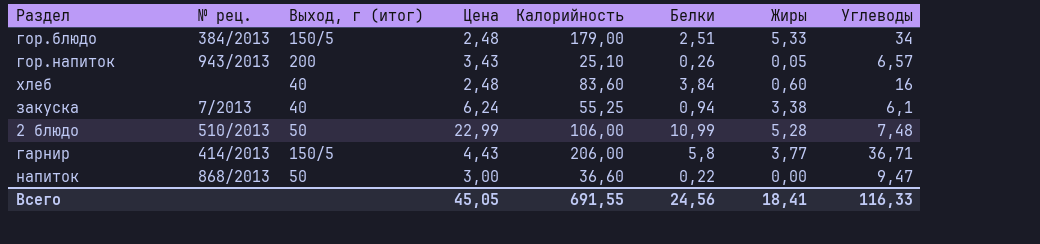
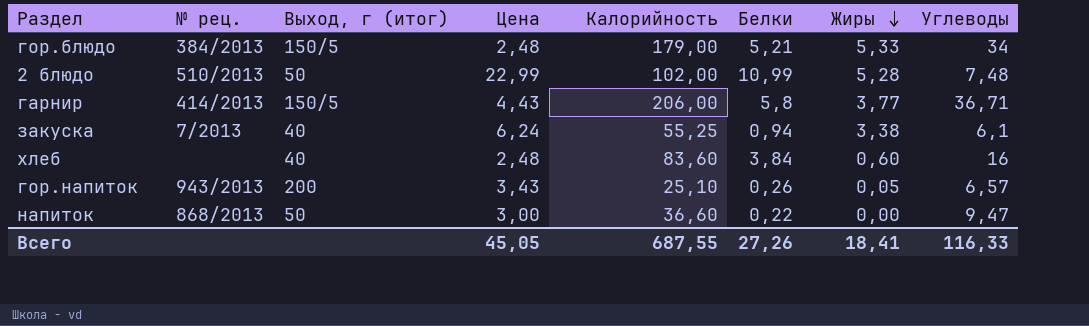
row order: none -> Жиры descending
гор.блюдо | Белки: 2,51 -> 5,21
2 блюдо | Калорийность: 106,00 -> 102,00
Всего | Калорийность: 691,55 -> 687,55
Всего | Белки: 24,56 -> 27,26

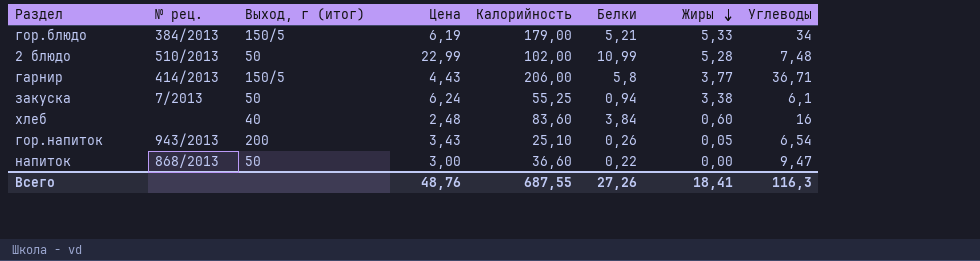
гор.блюдо | Цена: 2,48 -> 6,19
закуска | Выход, г (итог): 40 -> 50
гор.напиток | Углеводы: 6,57 -> 6,54
Всего | Цена: 45,05 -> 48,76
Всего | Углеводы: 116,33 -> 116,3

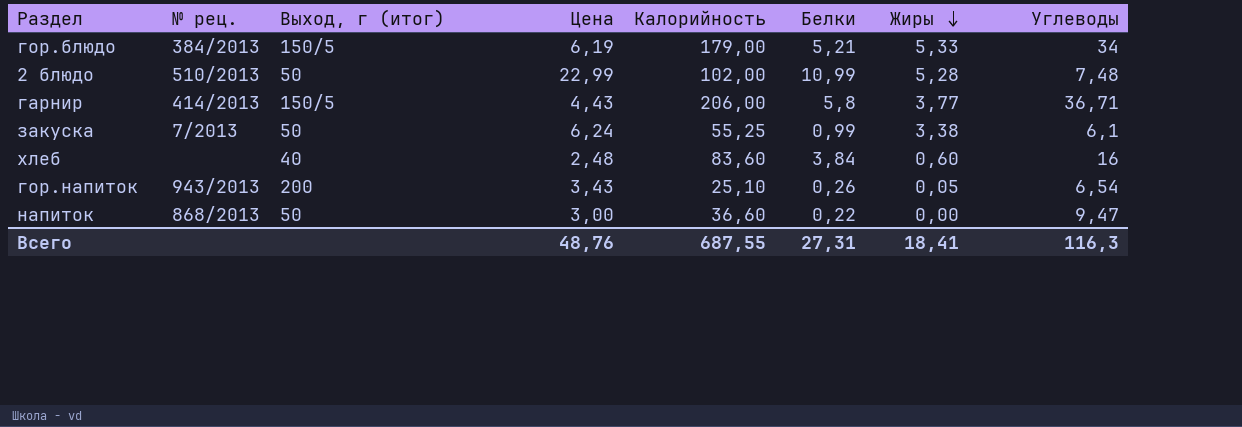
закуска | Белки: 0,94 -> 0,99
Всего | Белки: 27,26 -> 27,31

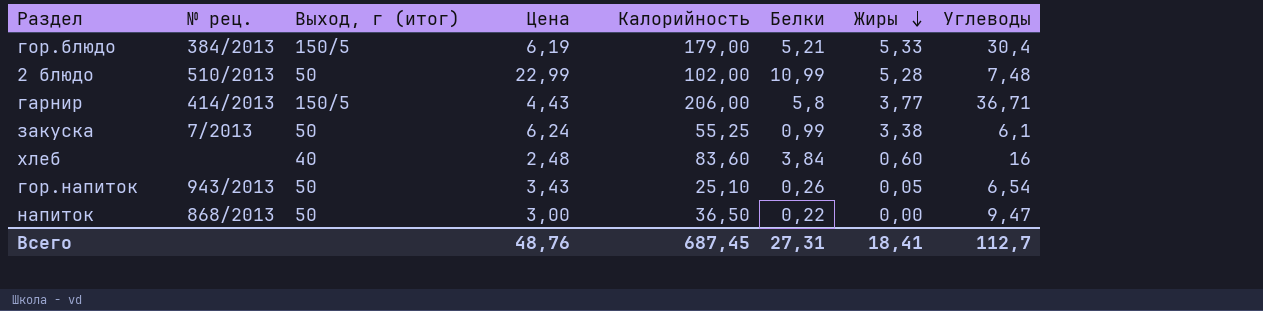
гор.блюдо | Углеводы: 34 -> 30,4
гор.напиток | Выход, г (итог): 200 -> 50
напиток | Калорийность: 36,60 -> 36,50
Всего | Калорийность: 687,55 -> 687,45
Всего | Углеводы: 116,3 -> 112,7

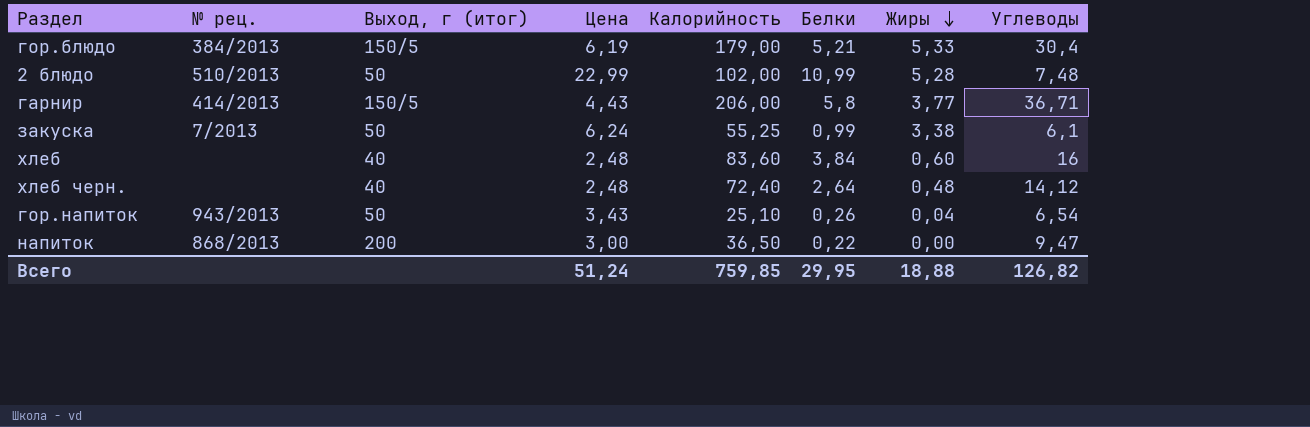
row хлеб черн.: none -> none | 40 | 2,48 | 72,40 | 2,64 | 0,48 | 14,12
гор.напиток | Жиры: 0,05 -> 0,04
напиток | Выход, г (итог): 50 -> 200
Всего | Цена: 48,76 -> 51,24
Всего | Калорийность: 687,45 -> 759,85
Всего | Белки: 27,31 -> 29,95
Всего | Жиры: 18,41 -> 18,88
Всего | Углеводы: 112,7 -> 126,82

